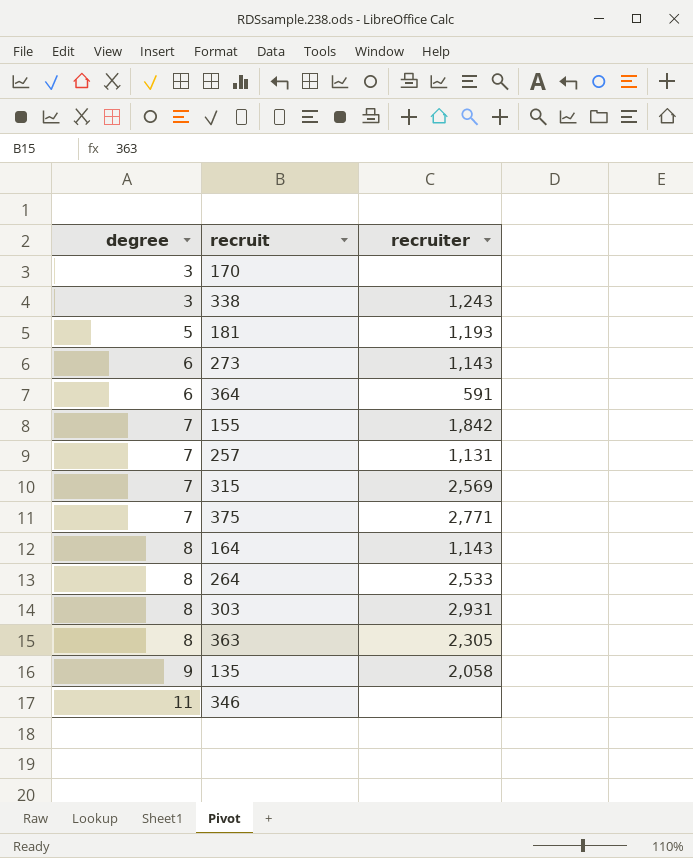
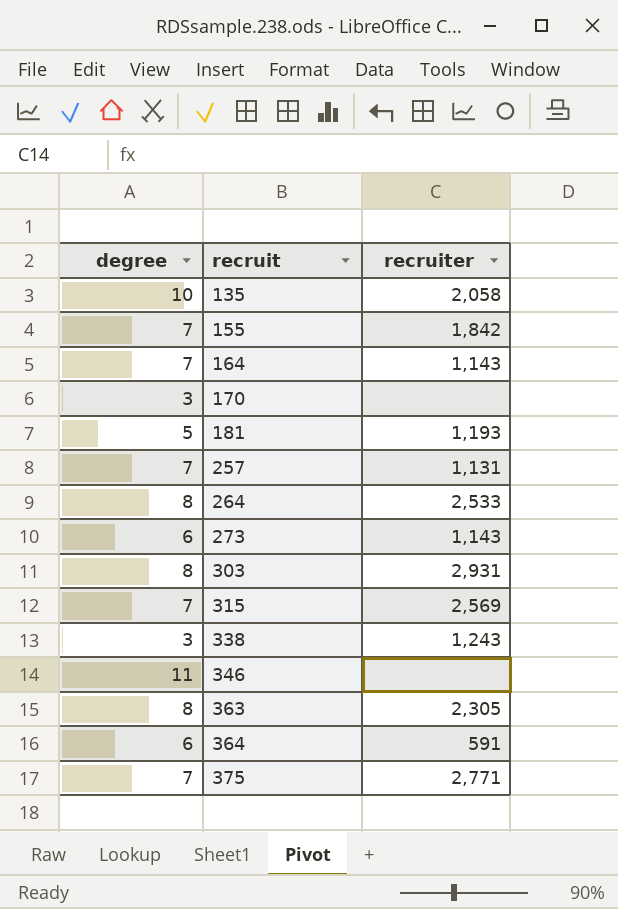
row order: degree ascending -> recruit ascending
135 | degree: 9 -> 10
164 | degree: 8 -> 7

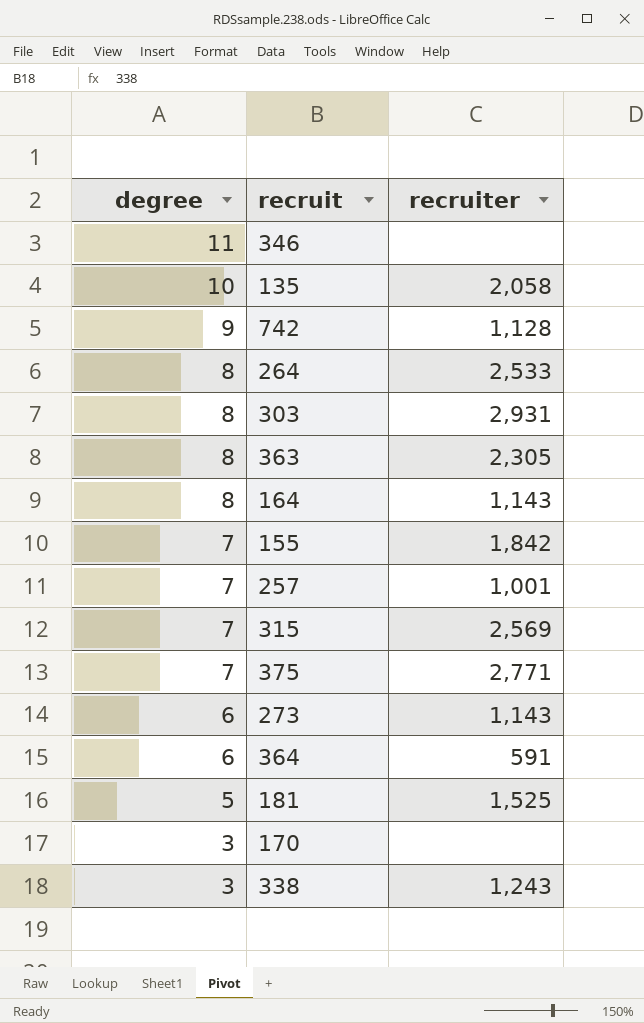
row order: recruit ascending -> degree descending
row 742: none -> 9 | 1,128
164 | degree: 7 -> 8
257 | recruiter: 1,131 -> 1,001
181 | recruiter: 1,193 -> 1,525

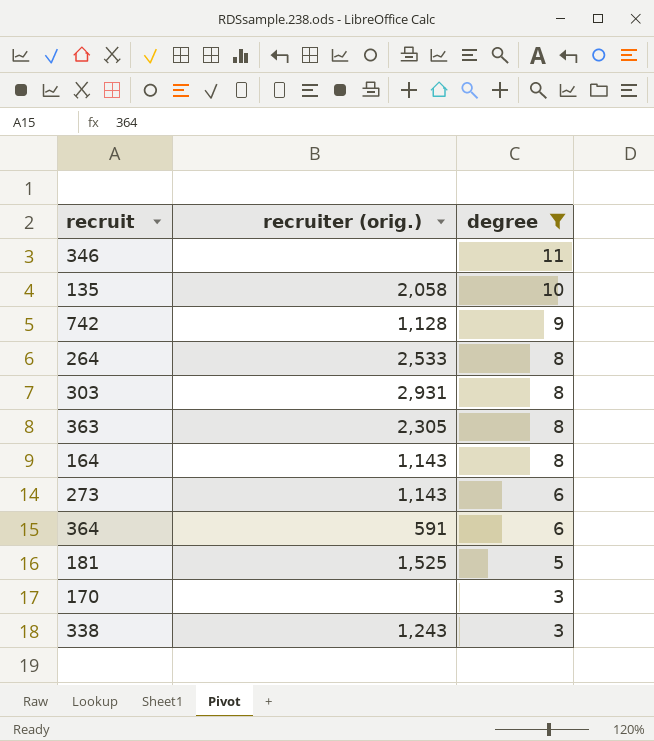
filter: none -> degree != 7
column name: recruiter -> recruiter (orig.)
column degree | position: 1 -> 3

